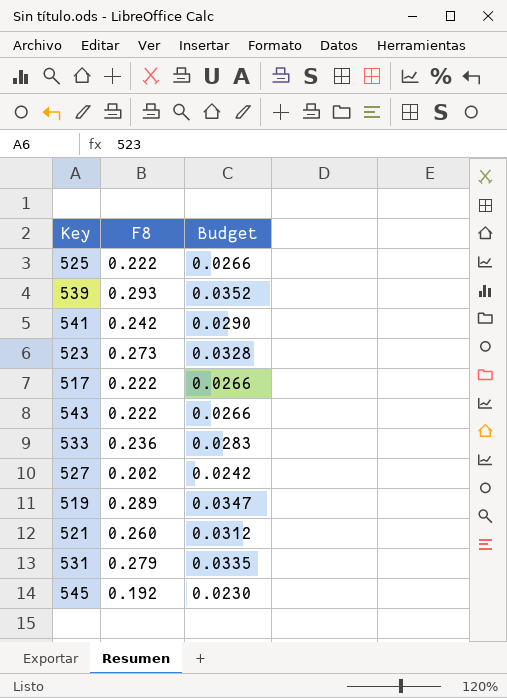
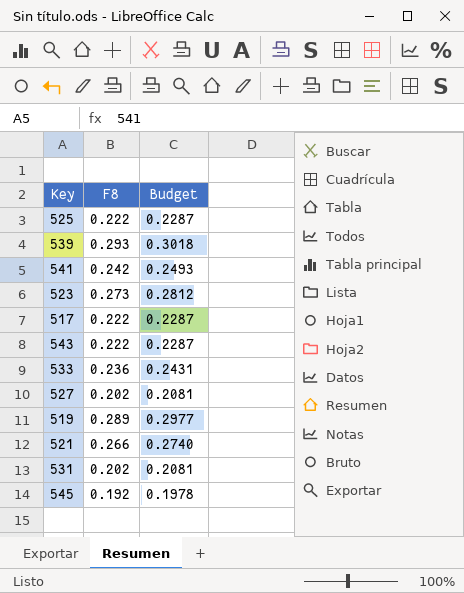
column Budget | formula: [F8] * 0.12 -> [F8] * 1.03
521 | F8: 0.260 -> 0.266
531 | F8: 0.279 -> 0.202

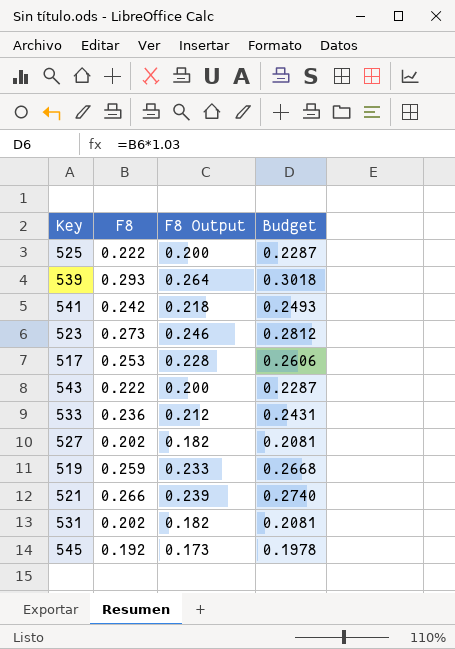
column F8 Output | formula: none -> [F8] * 0.9
517 | F8: 0.222 -> 0.253
517 | Budget: 0.2287 -> 0.2606
519 | F8: 0.289 -> 0.259
519 | Budget: 0.2977 -> 0.2668

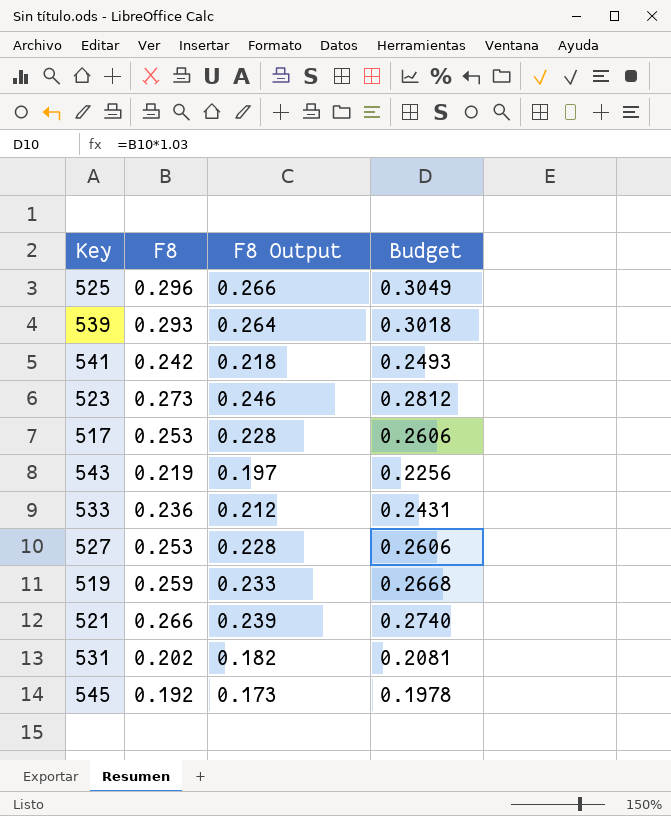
525 | F8: 0.222 -> 0.296
525 | F8 Output: 0.200 -> 0.266
525 | Budget: 0.2287 -> 0.3049
543 | F8: 0.222 -> 0.219
543 | F8 Output: 0.200 -> 0.197
543 | Budget: 0.2287 -> 0.2256
527 | F8: 0.202 -> 0.253
527 | F8 Output: 0.182 -> 0.228
527 | Budget: 0.2081 -> 0.2606

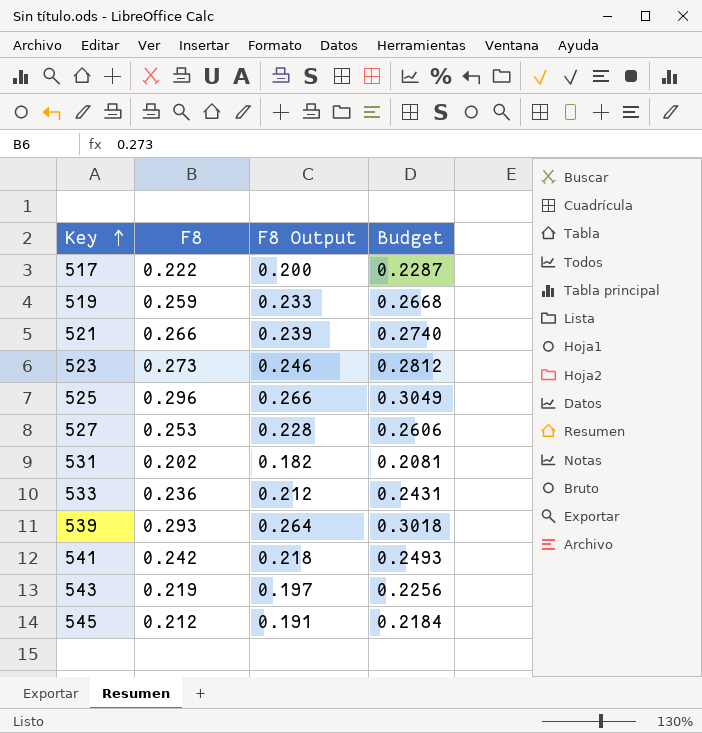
row order: none -> Key ascending
517 | F8: 0.253 -> 0.222
517 | F8 Output: 0.228 -> 0.200
517 | Budget: 0.2606 -> 0.2287
545 | F8: 0.192 -> 0.212
545 | F8 Output: 0.173 -> 0.191
545 | Budget: 0.1978 -> 0.2184

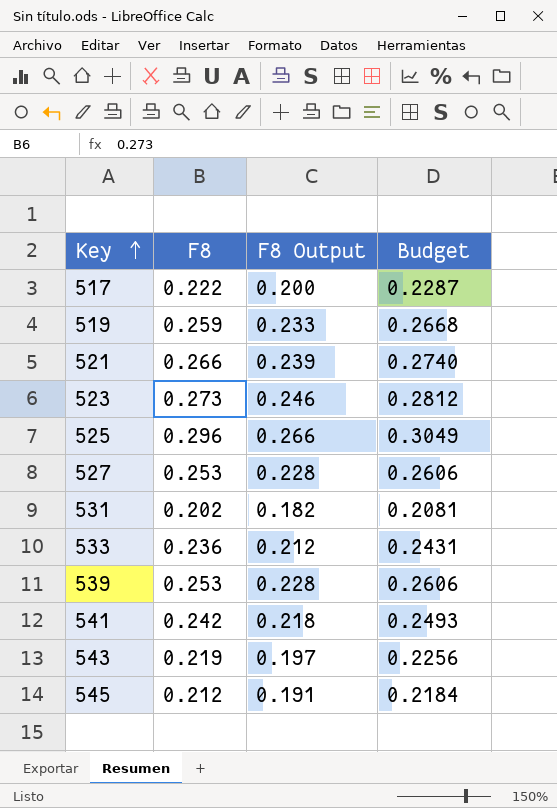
539 | F8: 0.293 -> 0.253
539 | F8 Output: 0.264 -> 0.228
539 | Budget: 0.3018 -> 0.2606

